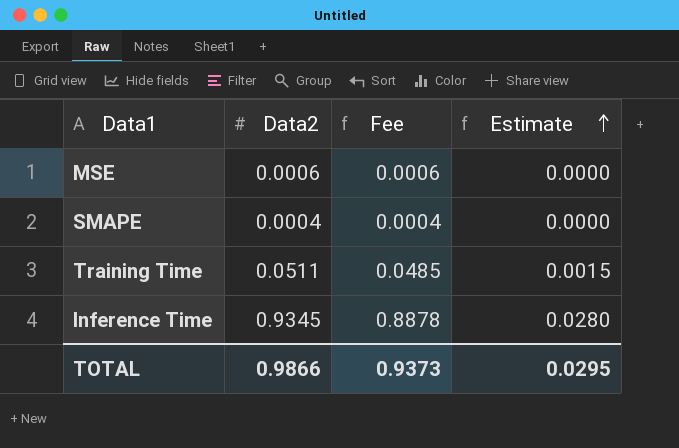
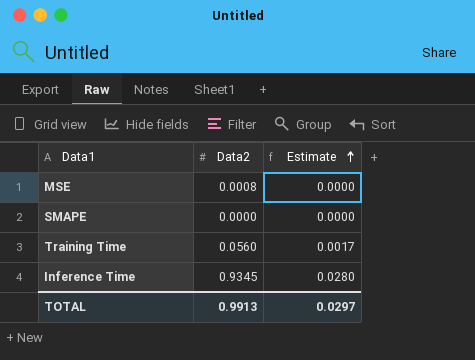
column Fee | formula: [Data2] * 0.95 -> none
MSE | Data2: 0.0006 -> 0.0008
SMAPE | Data2: 0.0004 -> 0.0000
Training Time | Data2: 0.0511 -> 0.0560
Training Time | Estimate: 0.0015 -> 0.0017
TOTAL | Data2: 0.9866 -> 0.9913
TOTAL | Estimate: 0.0295 -> 0.0297

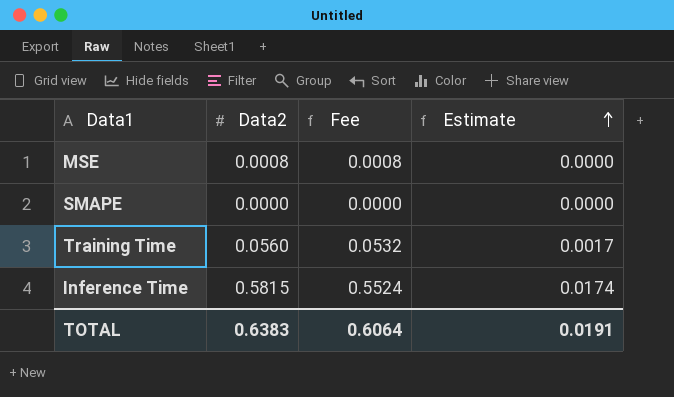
column Fee | formula: none -> [Data2] * 0.95
Inference Time | Data2: 0.9345 -> 0.5815
Inference Time | Estimate: 0.0280 -> 0.0174
TOTAL | Data2: 0.9913 -> 0.6383
TOTAL | Estimate: 0.0297 -> 0.0191

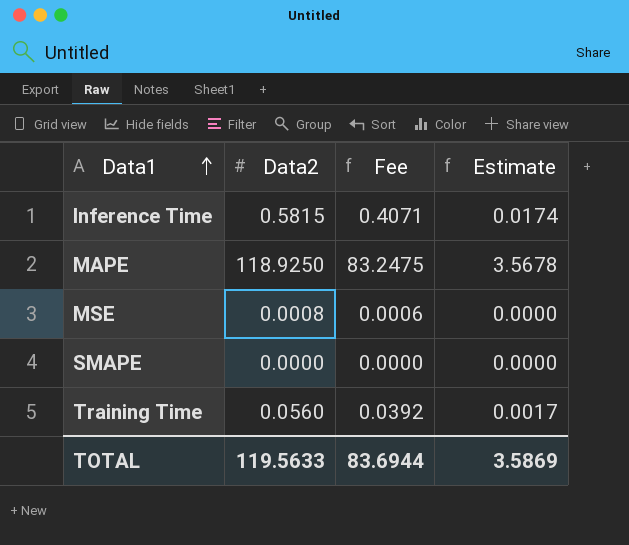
row order: Estimate ascending -> Data1 ascending
column Fee | formula: [Data2] * 0.95 -> [Data2] * 0.7
row MAPE: none -> 118.9250 | 83.2475 | 3.5678
TOTAL | Data2: 0.6383 -> 119.5633
TOTAL | Fee: 0.6064 -> 83.6944
TOTAL | Estimate: 0.0191 -> 3.5869

